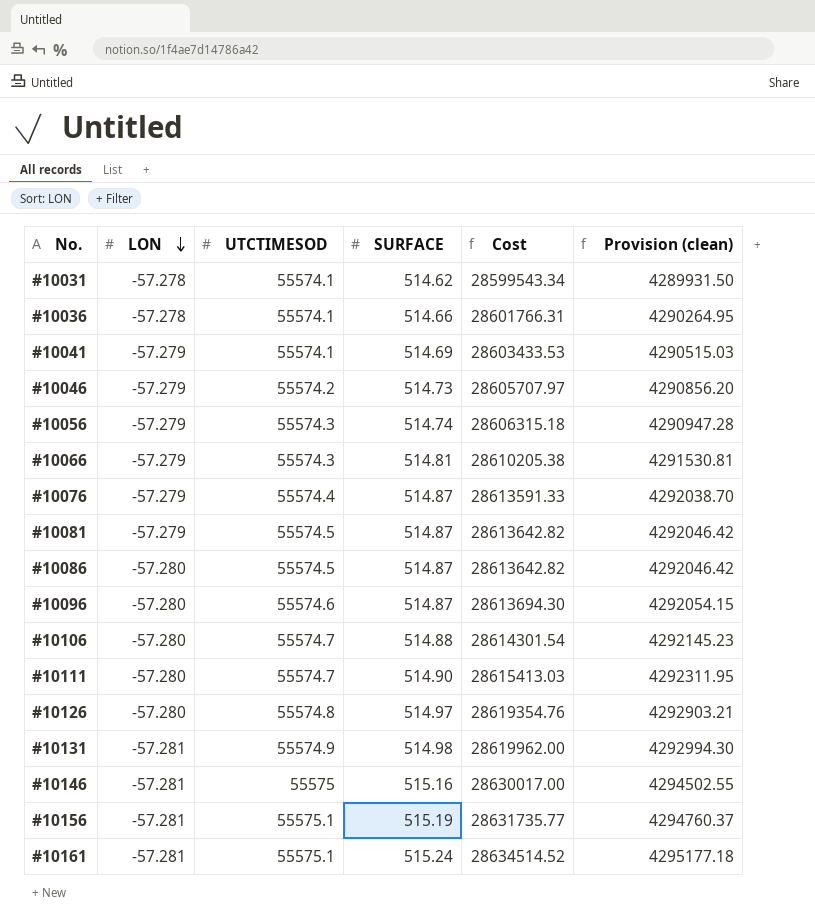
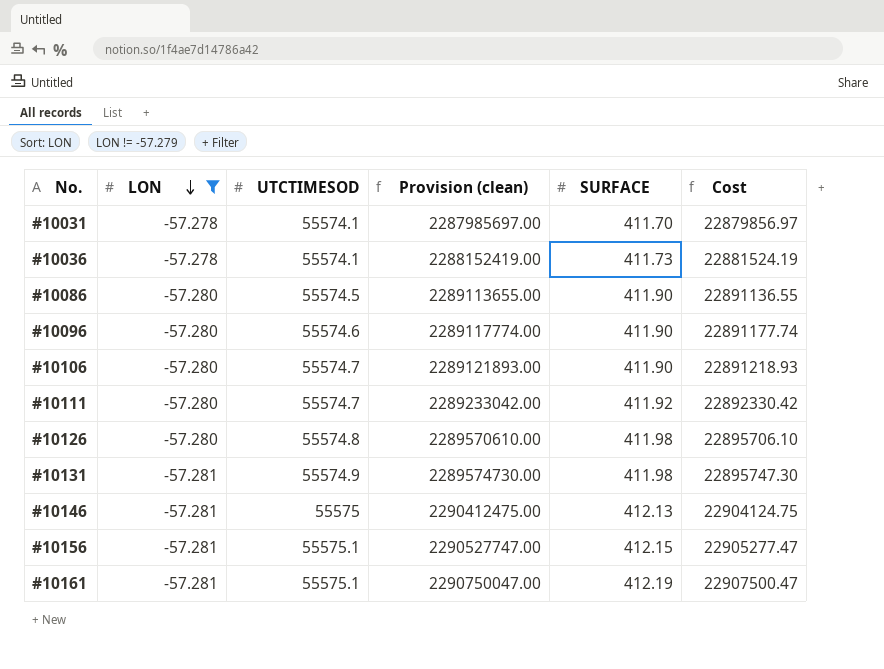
filter: none -> LON != -57.279
column Provision (clean) | formula: [Cost] * 0.15 -> [Cost] * 100
column Provision (clean) | position: 6 -> 4
#10031 | SURFACE: 514.62 -> 411.70
#10031 | Cost: 28599543.34 -> 22879856.97
#10036 | SURFACE: 514.66 -> 411.73
#10036 | Cost: 28601766.31 -> 22881524.19
#10086 | SURFACE: 514.87 -> 411.90
#10086 | Cost: 28613642.82 -> 22891136.55
#10096 | SURFACE: 514.87 -> 411.90
#10096 | Cost: 28613694.30 -> 22891177.74
#10106 | SURFACE: 514.88 -> 411.90
#10106 | Cost: 28614301.54 -> 22891218.93
#10111 | SURFACE: 514.90 -> 411.92
#10111 | Cost: 28615413.03 -> 22892330.42
#10126 | SURFACE: 514.97 -> 411.98
#10126 | Cost: 28619354.76 -> 22895706.10
#10131 | SURFACE: 514.98 -> 411.98
#10131 | Cost: 28619962.00 -> 22895747.30
#10146 | SURFACE: 515.16 -> 412.13
#10146 | Cost: 28630017.00 -> 22904124.75
#10156 | SURFACE: 515.19 -> 412.15
#10156 | Cost: 28631735.77 -> 22905277.47
#10161 | SURFACE: 515.24 -> 412.19
#10161 | Cost: 28634514.52 -> 22907500.47

